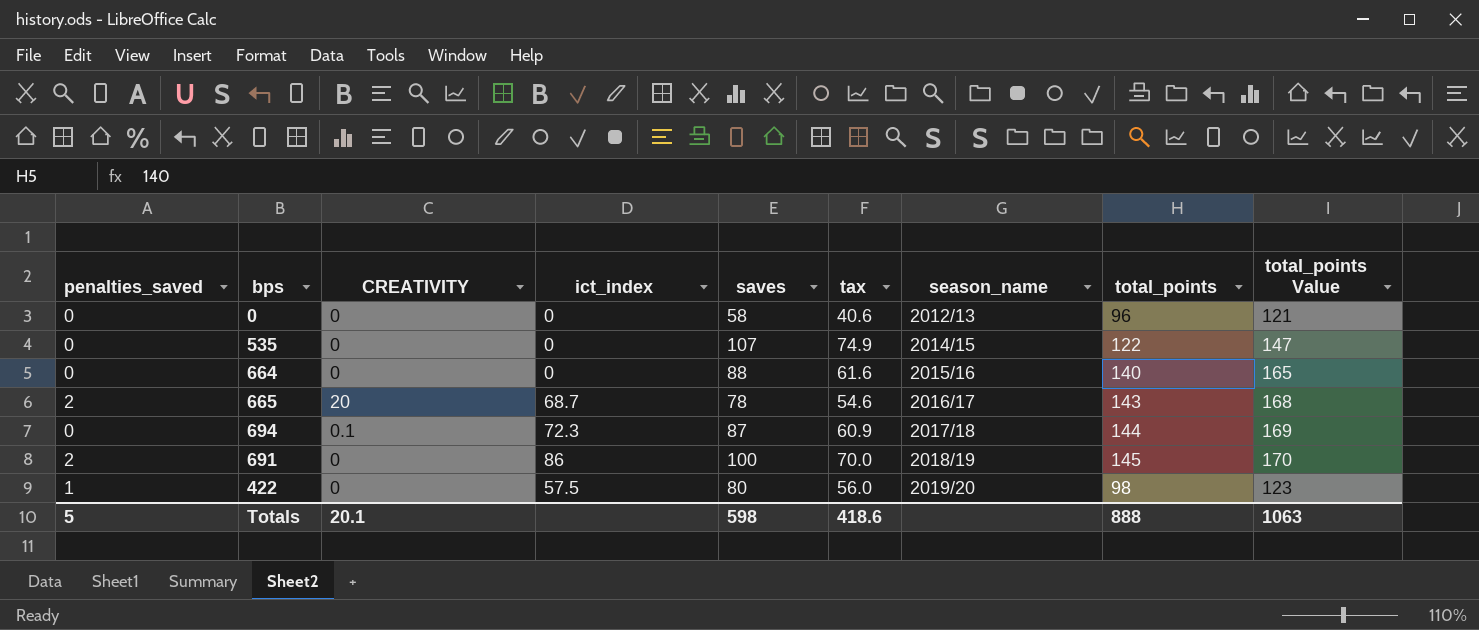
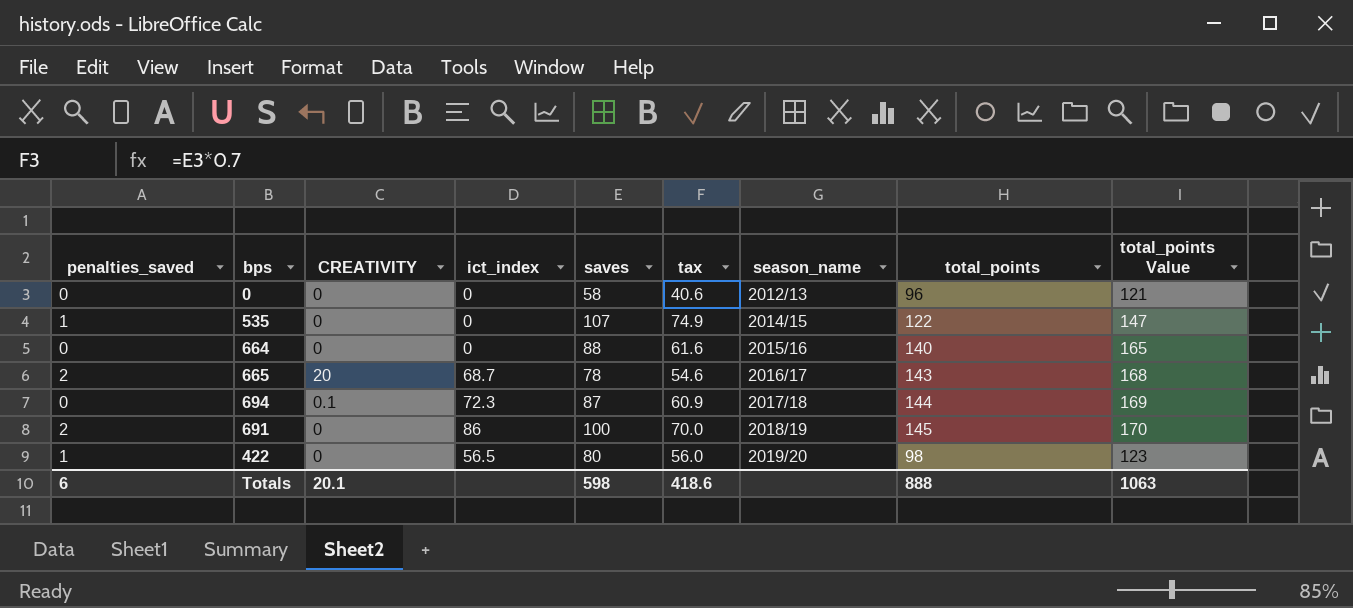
535 | penalties_saved: 0 -> 1
422 | ict_index: 57.5 -> 56.5
Totals | penalties_saved: 5 -> 6

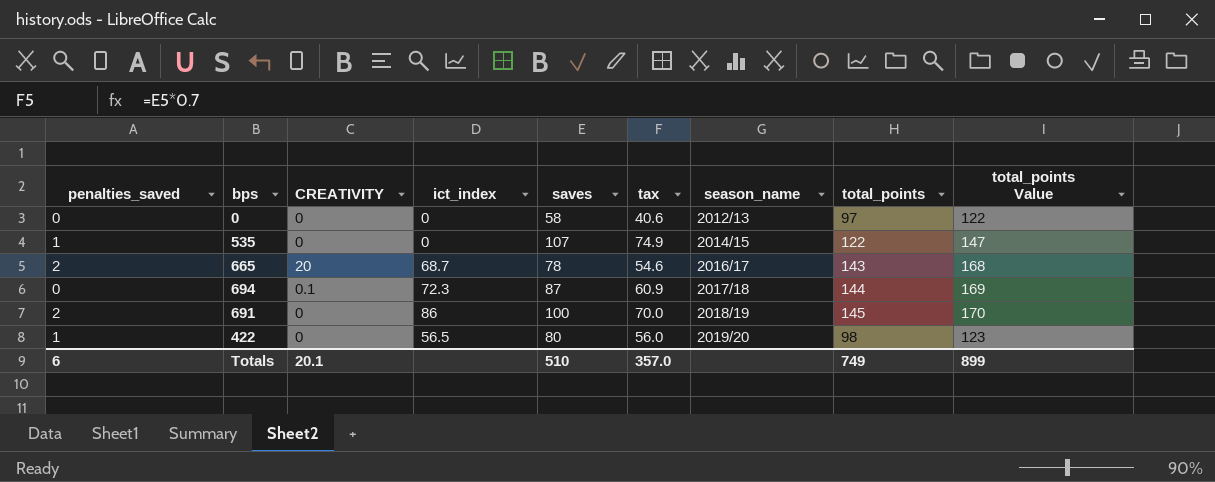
row 664: 0 | 0 | 0 | 88 | 61.6 | 2015/16 | 140 | 165 -> none
0 | total_points: 96 -> 97
0 | total_points Value: 121 -> 122
Totals | saves: 598 -> 510
Totals | tax: 418.6 -> 357.0
Totals | total_points: 888 -> 749
Totals | total_points Value: 1063 -> 899

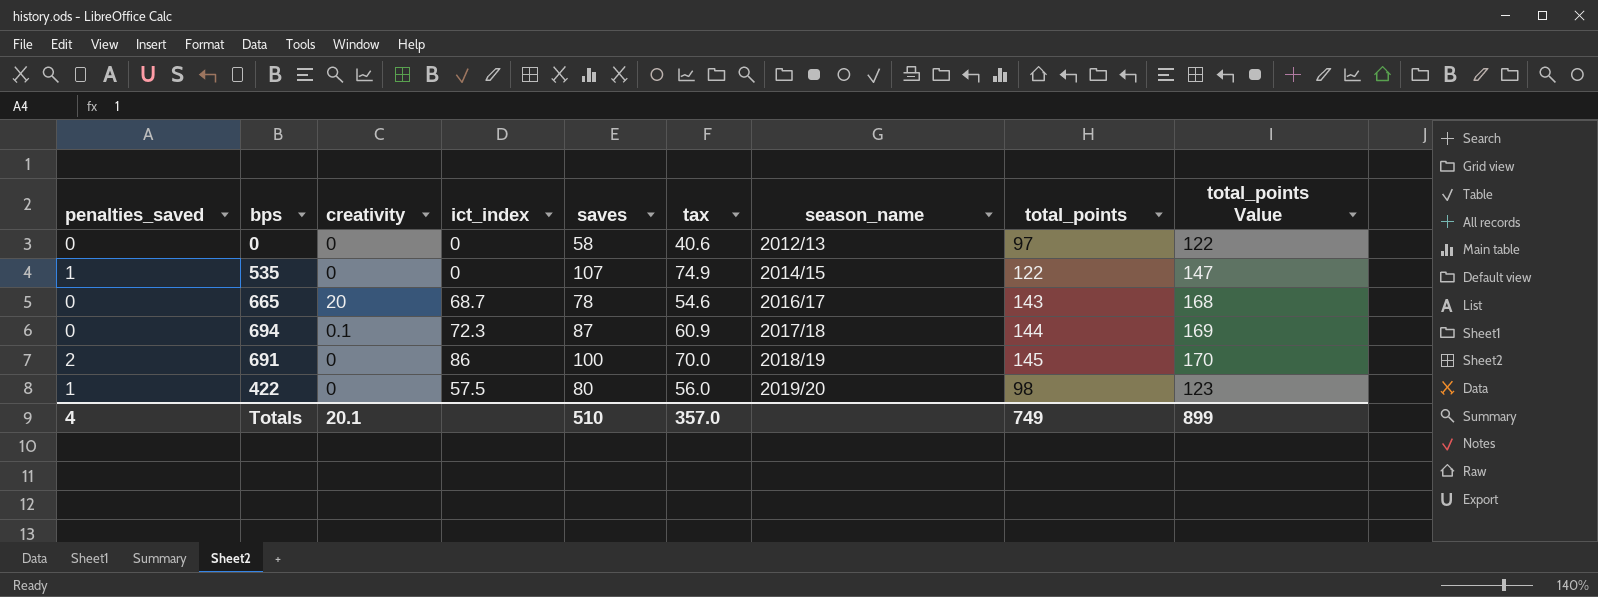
column name: CREATIVITY -> creativity
665 | penalties_saved: 2 -> 0
422 | ict_index: 56.5 -> 57.5
Totals | penalties_saved: 6 -> 4

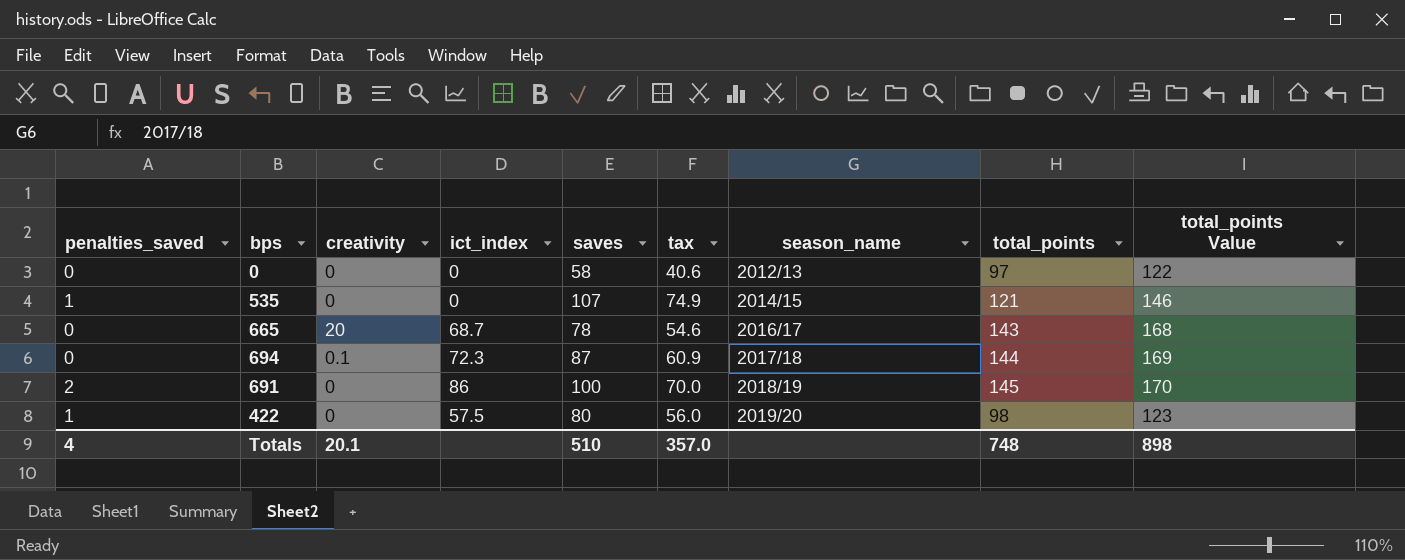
535 | total_points: 122 -> 121
535 | total_points Value: 147 -> 146
Totals | total_points: 749 -> 748
Totals | total_points Value: 899 -> 898

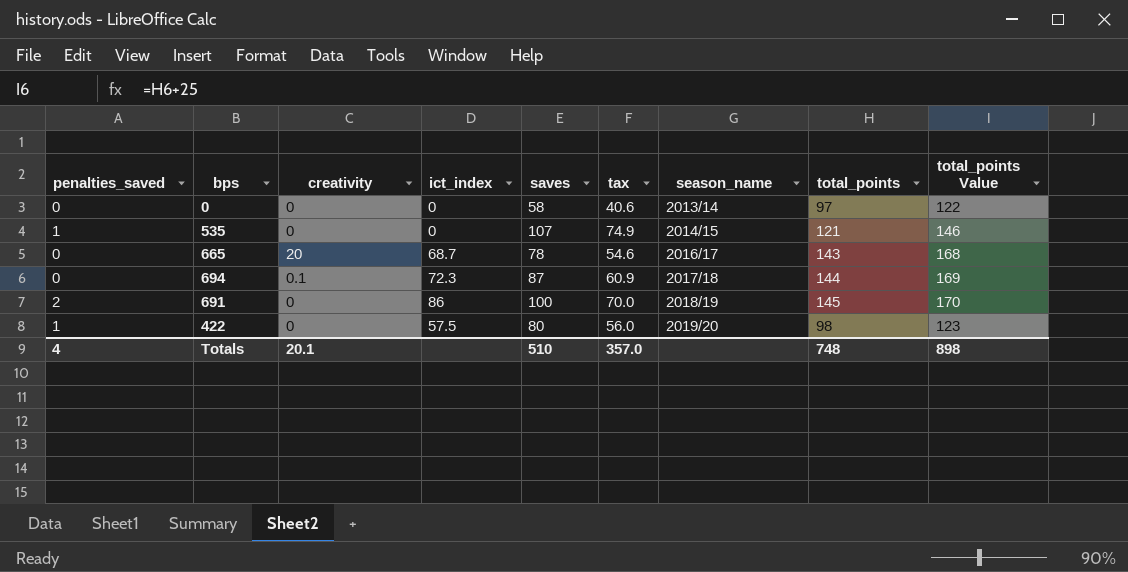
0 | season_name: 2012/13 -> 2013/14

